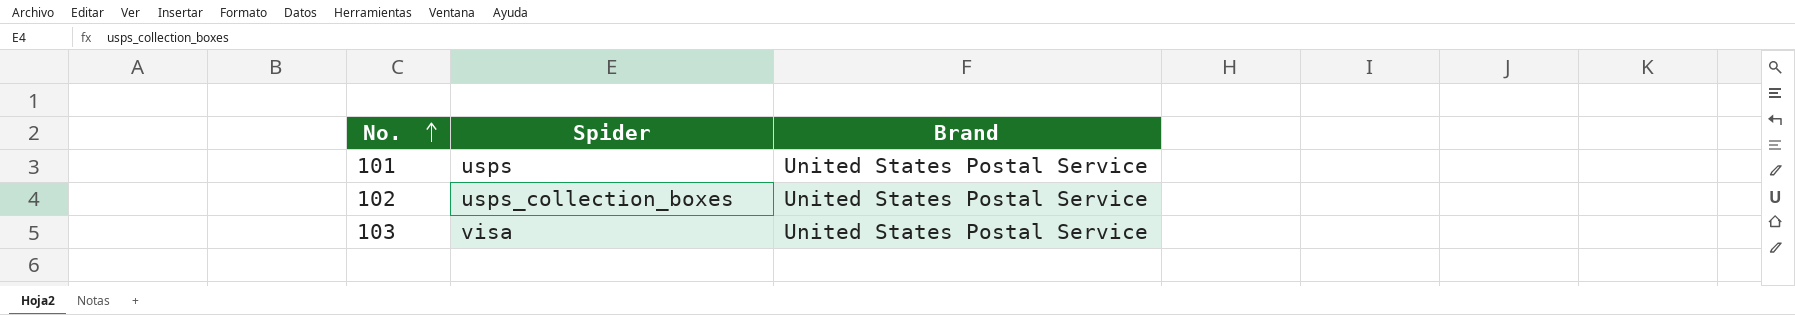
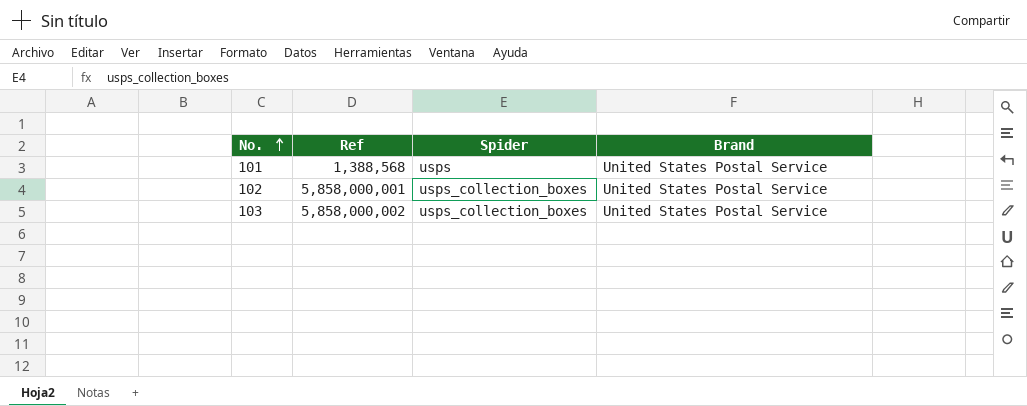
column Ref | position: none -> 2
103 | Spider: visa -> usps_collection_boxes

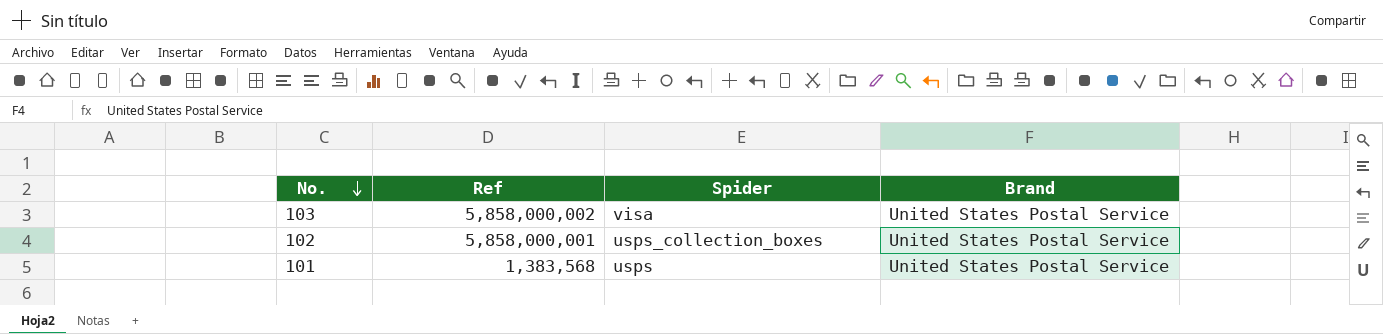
row order: No. ascending -> No. descending
103 | Spider: usps_collection_boxes -> visa
101 | Ref: 1,388,568 -> 1,383,568

